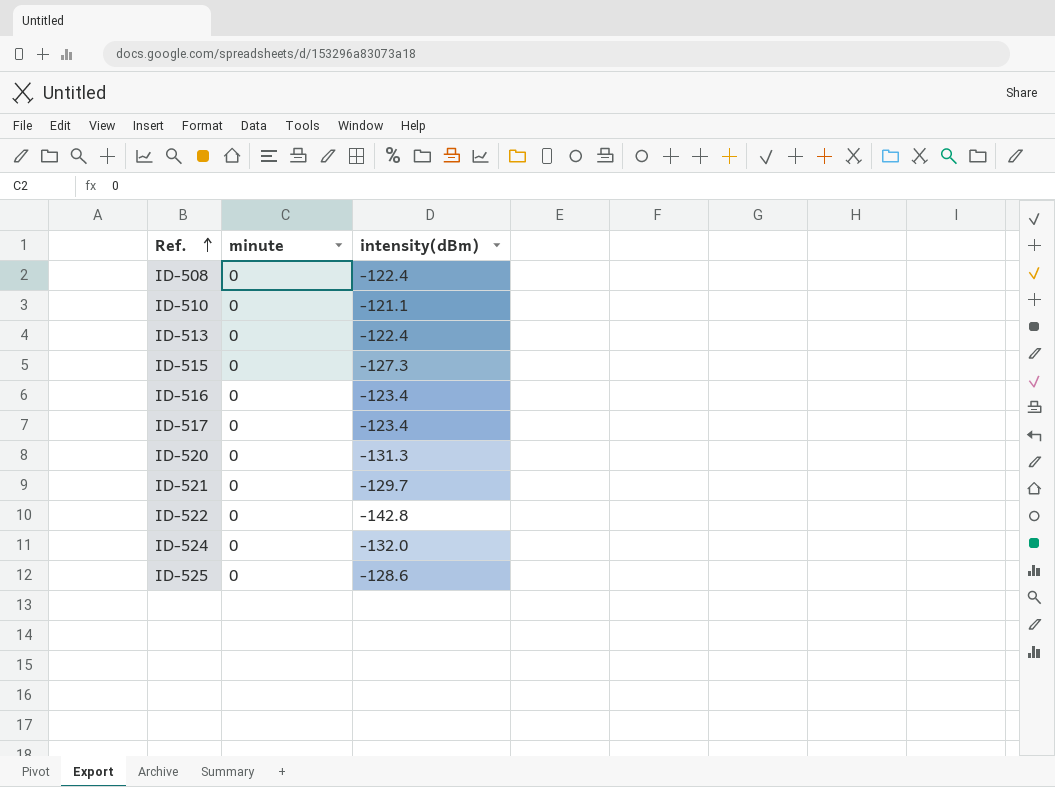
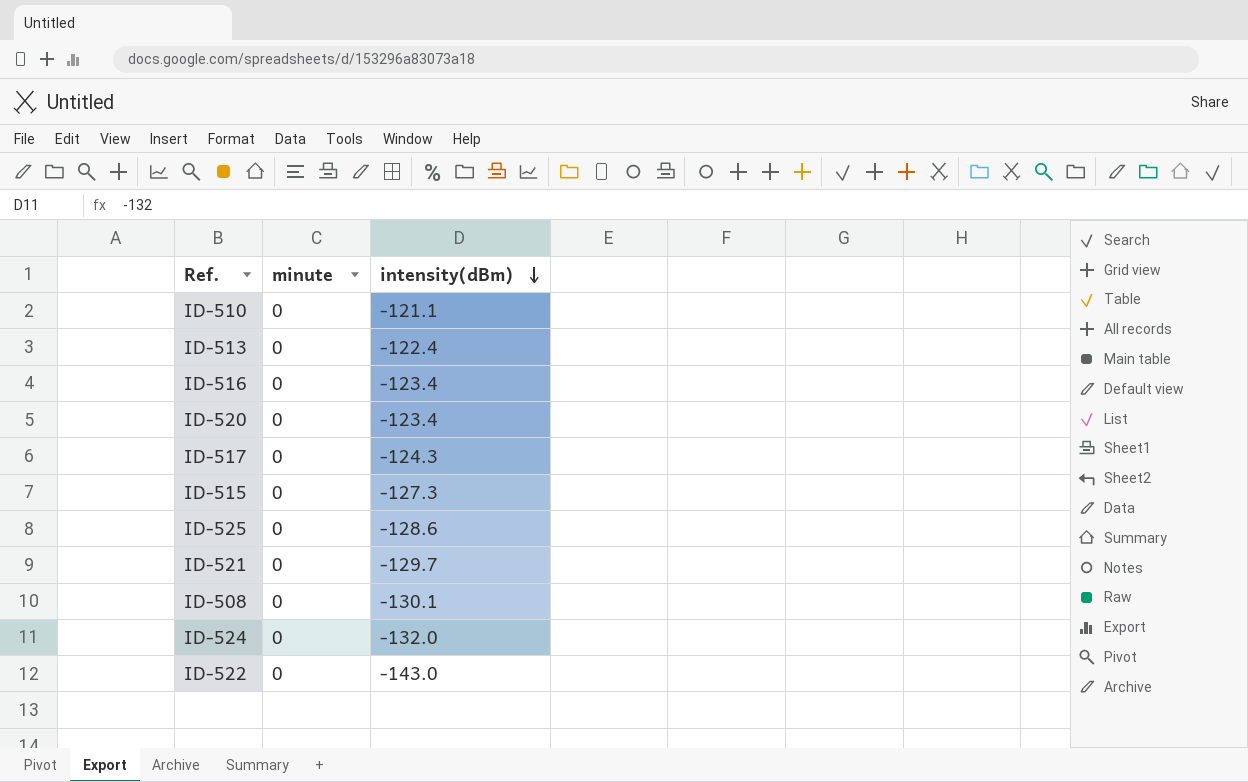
row order: Ref. ascending -> intensity(dBm) descending
ID-520 | intensity(dBm): -131.3 -> -123.4
ID-517 | intensity(dBm): -123.4 -> -124.3
ID-508 | intensity(dBm): -122.4 -> -130.1
ID-522 | intensity(dBm): -142.8 -> -143.0

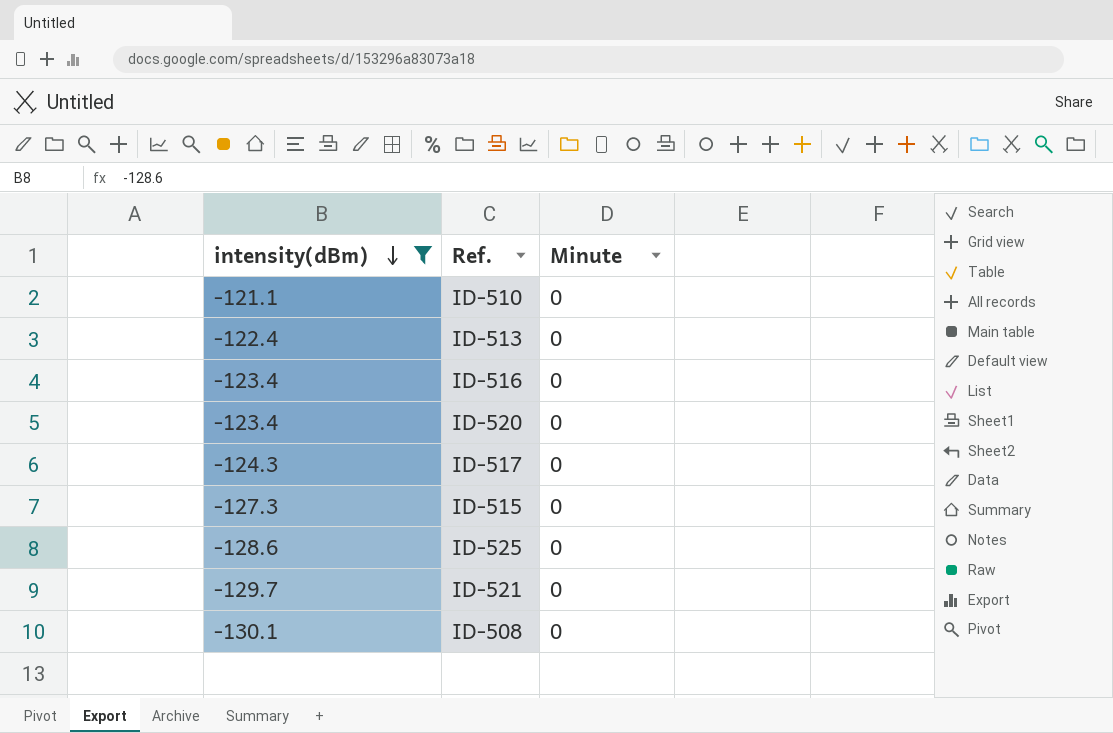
filter: none -> intensity(dBm) >= -130.1
column intensity(dBm) | position: 3 -> 1
column name: minute -> Minute

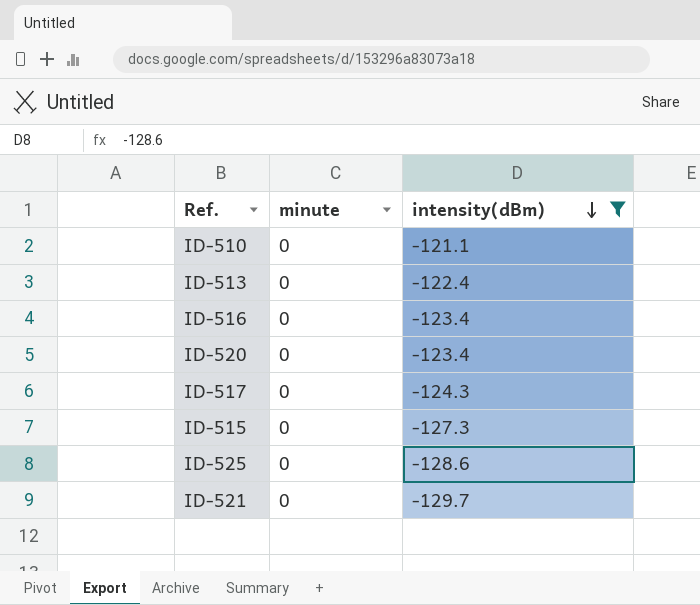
column name: Minute -> minute
column intensity(dBm) | position: 1 -> 3
row ID-508: -130.1 | 0 -> none

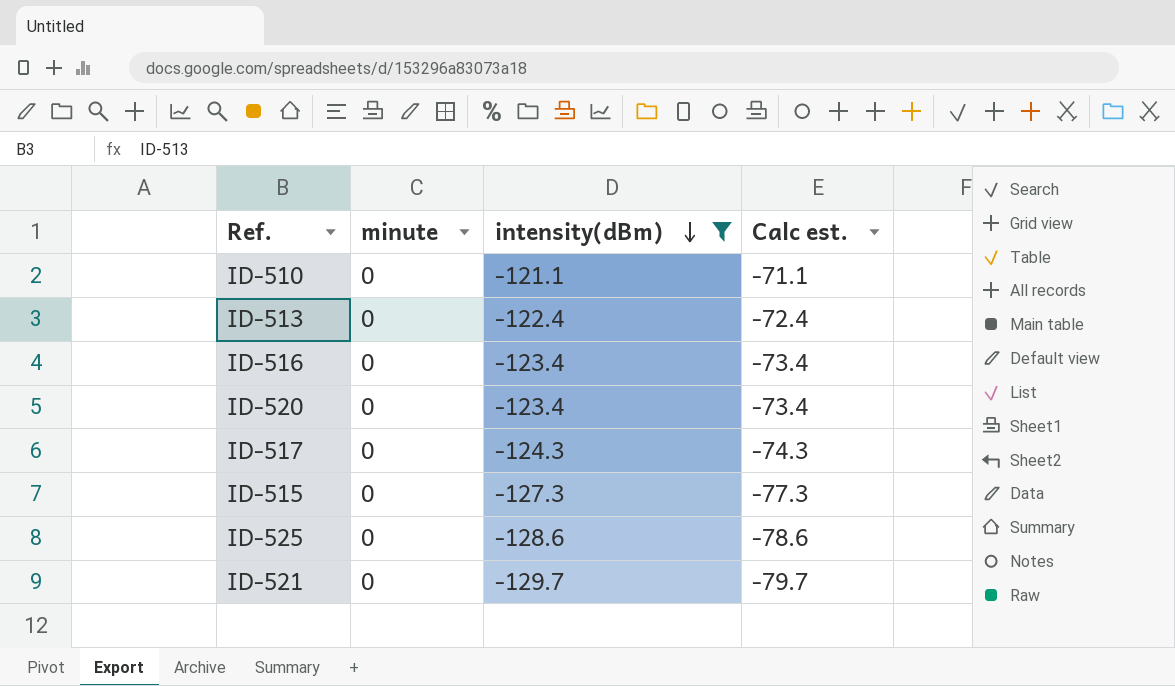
column Calc est. | formula: none -> [intensity(dBm)] + 50

